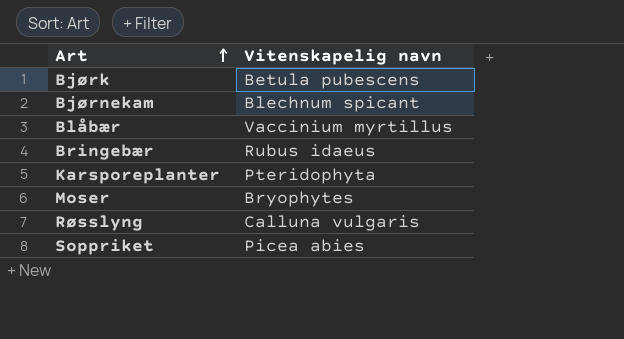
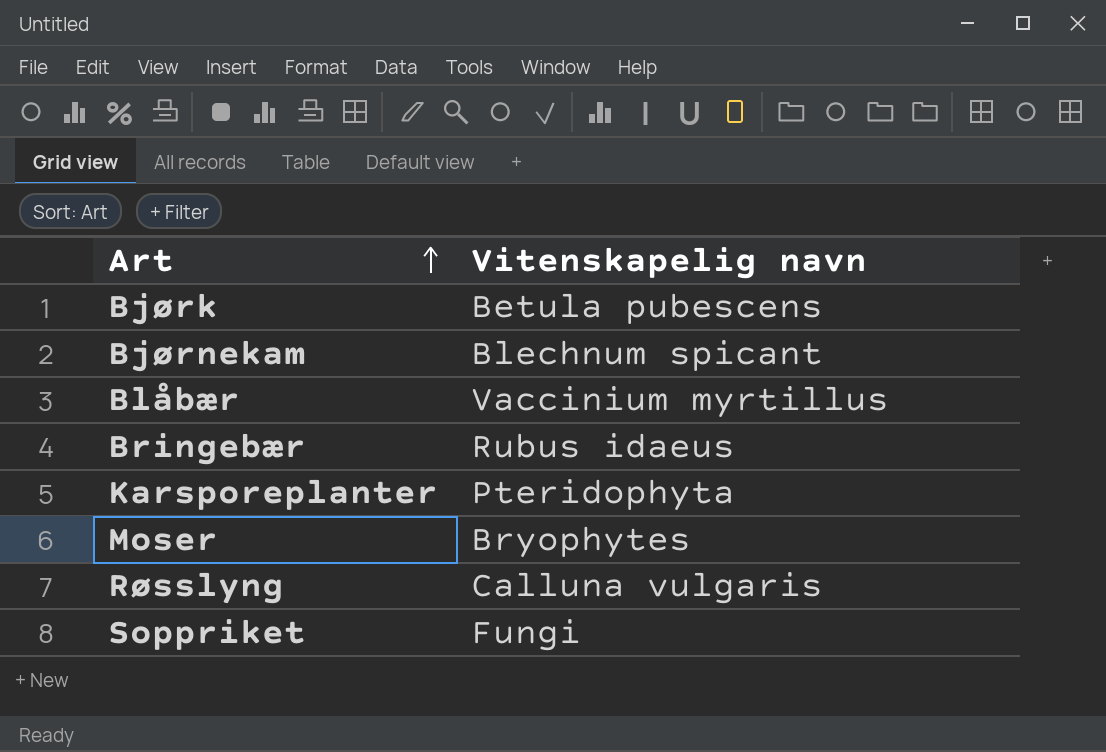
Soppriket | Vitenskapelig navn: Picea abies -> Fungi

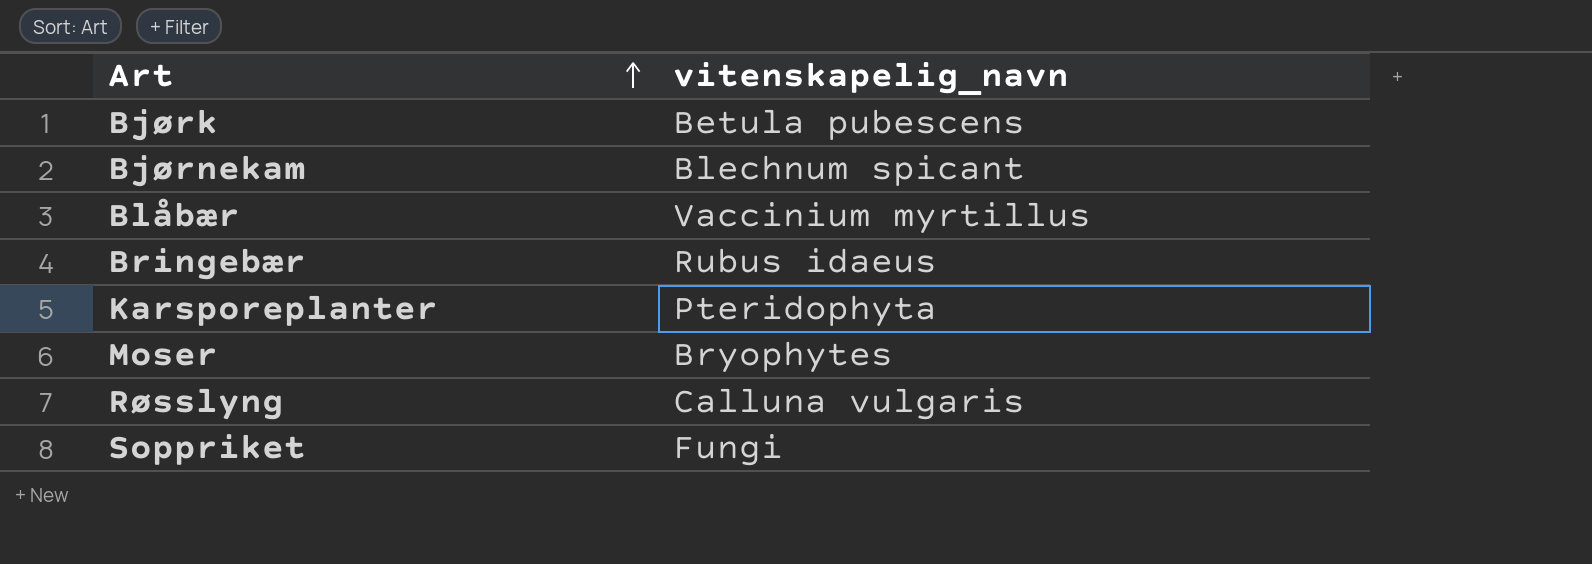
column name: Vitenskapelig navn -> vitenskapelig_navn

